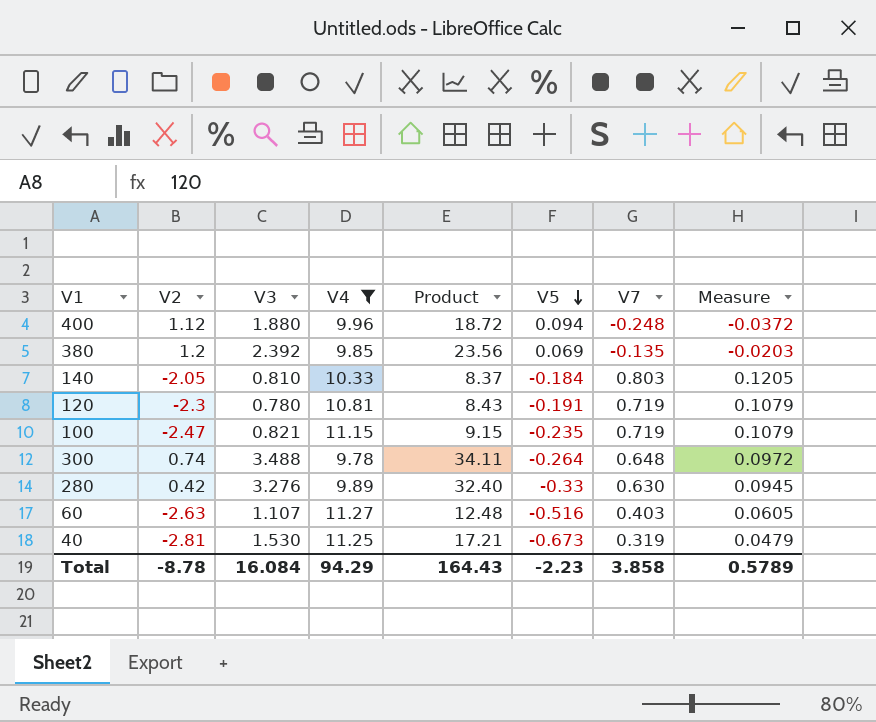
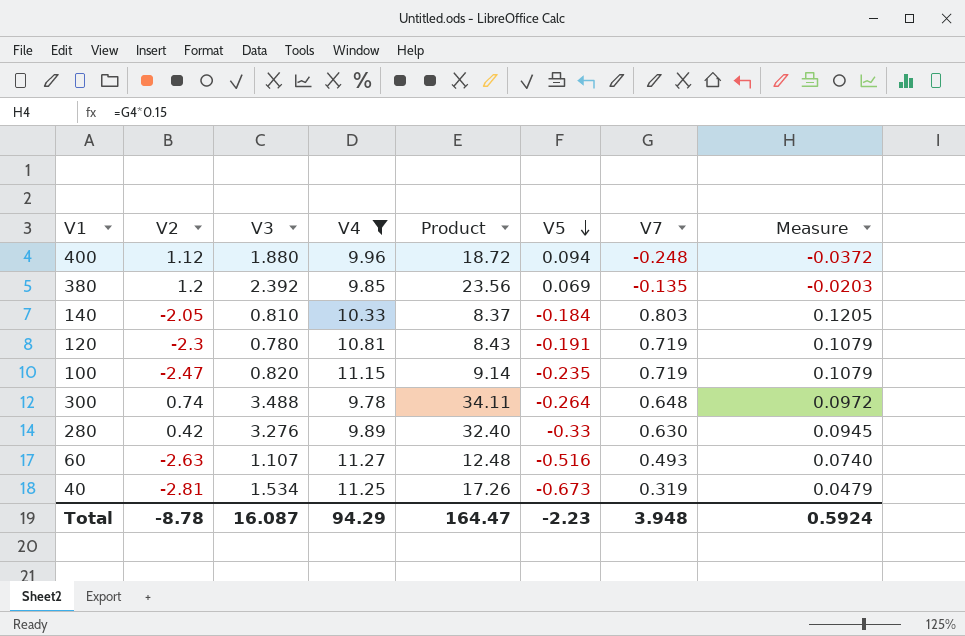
100 | V3: 0.821 -> 0.820
100 | Product: 9.15 -> 9.14
60 | V7: 0.403 -> 0.493
60 | Measure: 0.0605 -> 0.0740
40 | V3: 1.530 -> 1.534
40 | Product: 17.21 -> 17.26
Total | V3: 16.084 -> 16.087
Total | Product: 164.43 -> 164.47
Total | V7: 3.858 -> 3.948
Total | Measure: 0.5789 -> 0.5924

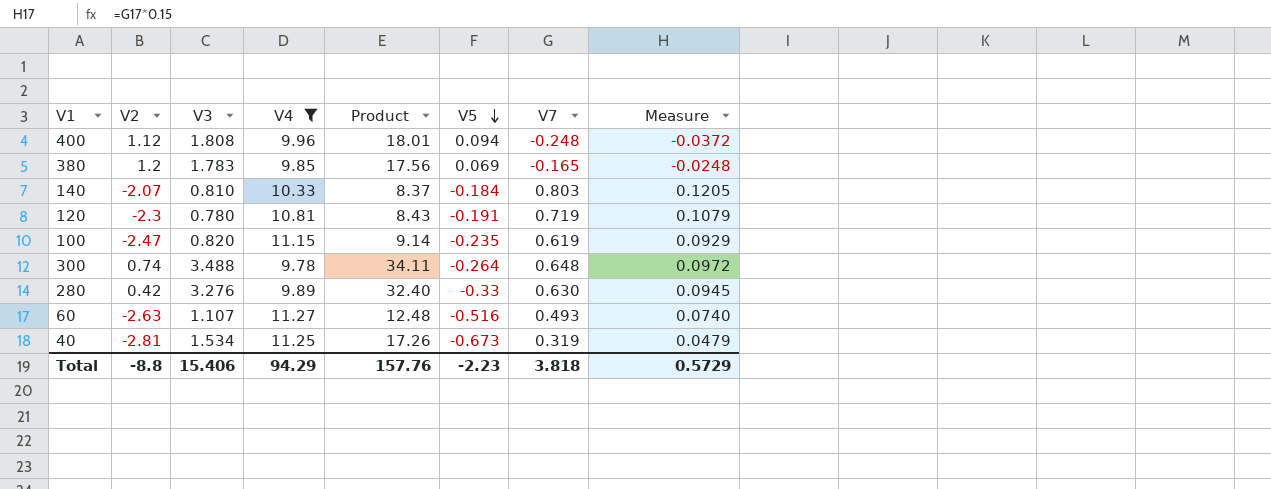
400 | V3: 1.880 -> 1.808
400 | Product: 18.72 -> 18.01
380 | V3: 2.392 -> 1.783
380 | Product: 23.56 -> 17.56
380 | V7: -0.135 -> -0.165
380 | Measure: -0.0203 -> -0.0248
140 | V2: -2.05 -> -2.07
100 | V7: 0.719 -> 0.619
100 | Measure: 0.1079 -> 0.0929
Total | V2: -8.78 -> -8.8
Total | V3: 16.087 -> 15.406
Total | Product: 164.47 -> 157.76
Total | V7: 3.948 -> 3.818
Total | Measure: 0.5924 -> 0.5729

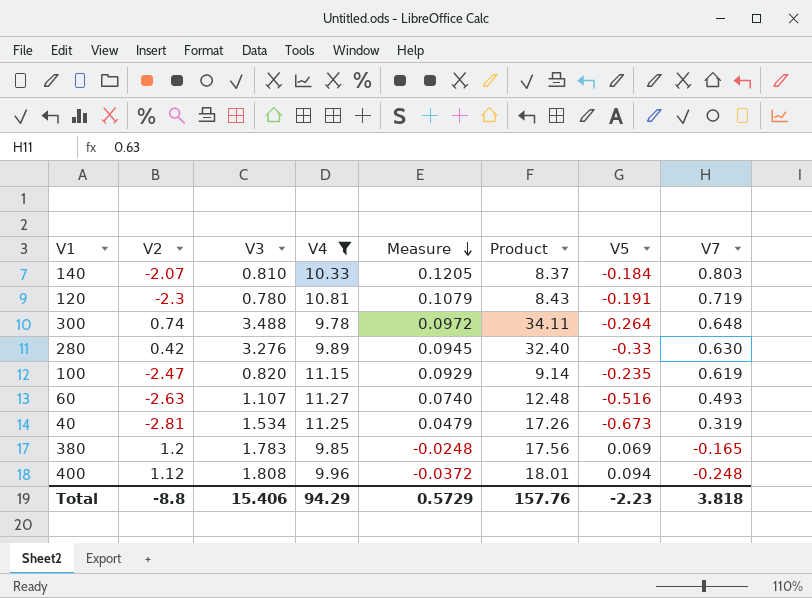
row order: V5 descending -> Measure descending
column Measure | position: 8 -> 5

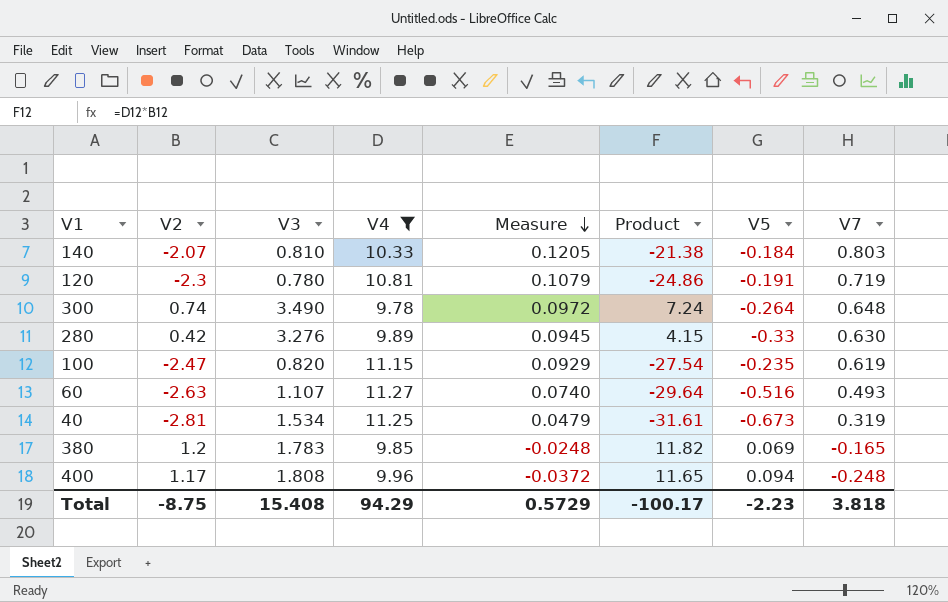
column Product | formula: [V3] * [V4] -> [V2] * [V4]
300 | V3: 3.488 -> 3.490
400 | V2: 1.12 -> 1.17
Total | V2: -8.8 -> -8.75
Total | V3: 15.406 -> 15.408
Total | Product: 157.76 -> -100.17

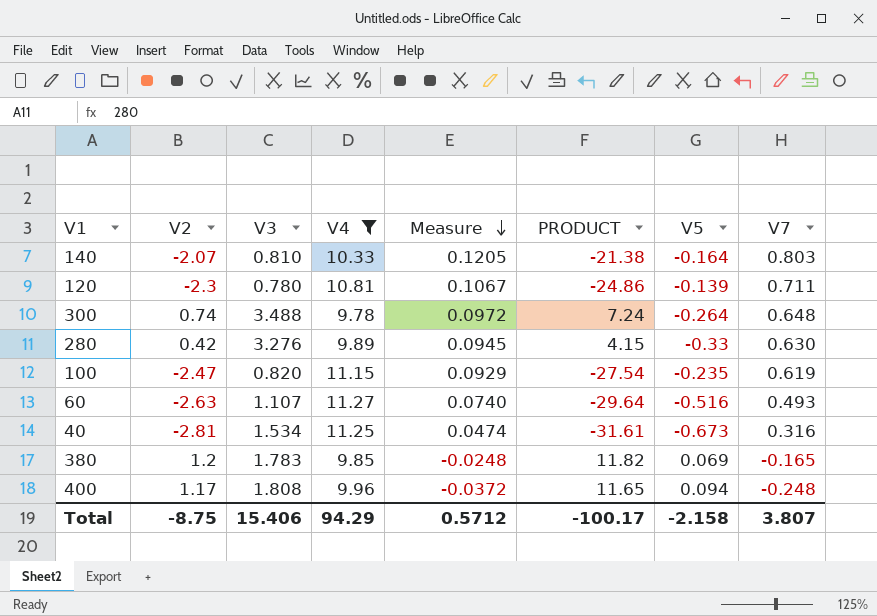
column name: Product -> PRODUCT
140 | V5: -0.184 -> -0.164
120 | Measure: 0.1079 -> 0.1067
120 | V5: -0.191 -> -0.139
120 | V7: 0.719 -> 0.711
300 | V3: 3.490 -> 3.488
40 | Measure: 0.0479 -> 0.0474
40 | V7: 0.319 -> 0.316
Total | V3: 15.408 -> 15.406
Total | Measure: 0.5729 -> 0.5712
Total | V5: -2.23 -> -2.158
Total | V7: 3.818 -> 3.807

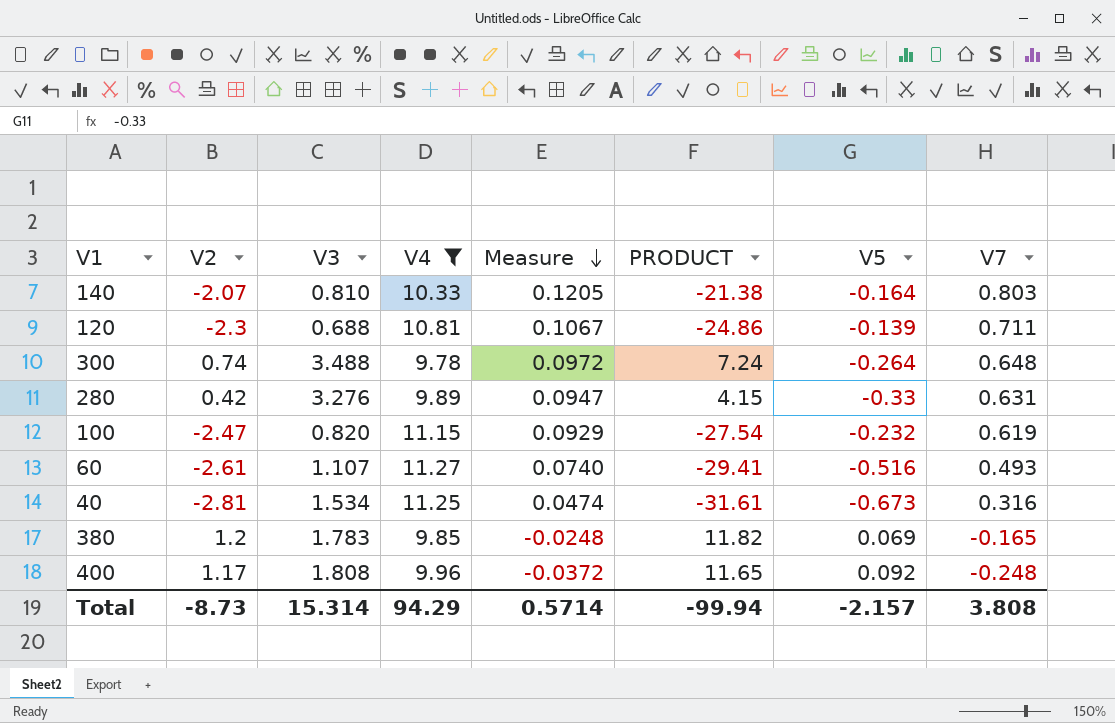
120 | V3: 0.780 -> 0.688
280 | Measure: 0.0945 -> 0.0947
280 | V7: 0.630 -> 0.631
100 | V5: -0.235 -> -0.232
60 | V2: -2.63 -> -2.61
60 | PRODUCT: -29.64 -> -29.41
400 | V5: 0.094 -> 0.092
Total | V2: -8.75 -> -8.73
Total | V3: 15.406 -> 15.314
Total | Measure: 0.5712 -> 0.5714
Total | PRODUCT: -100.17 -> -99.94
Total | V5: -2.158 -> -2.157
Total | V7: 3.807 -> 3.808

